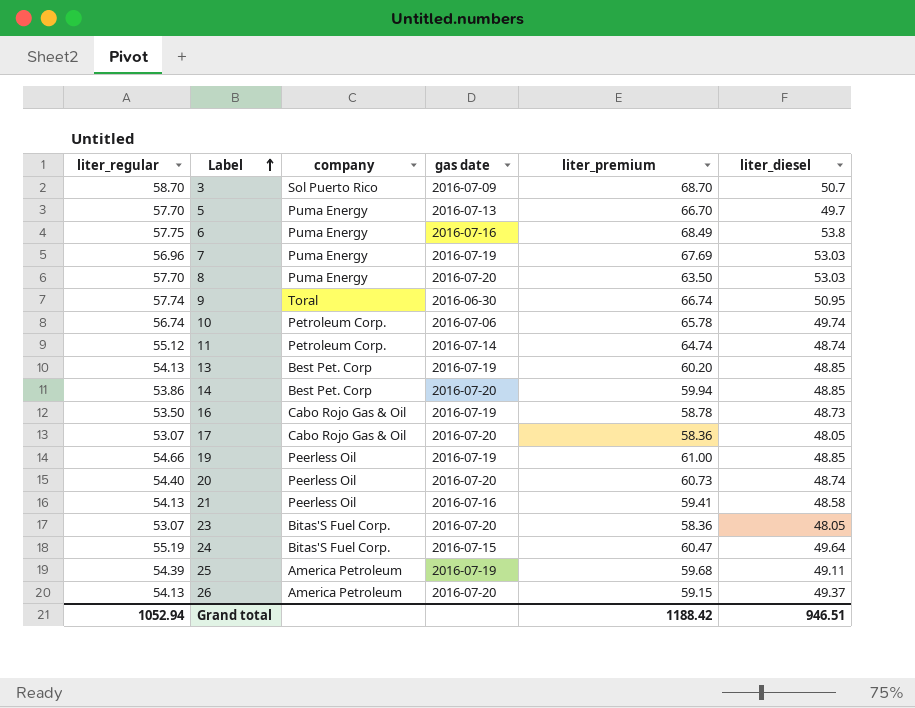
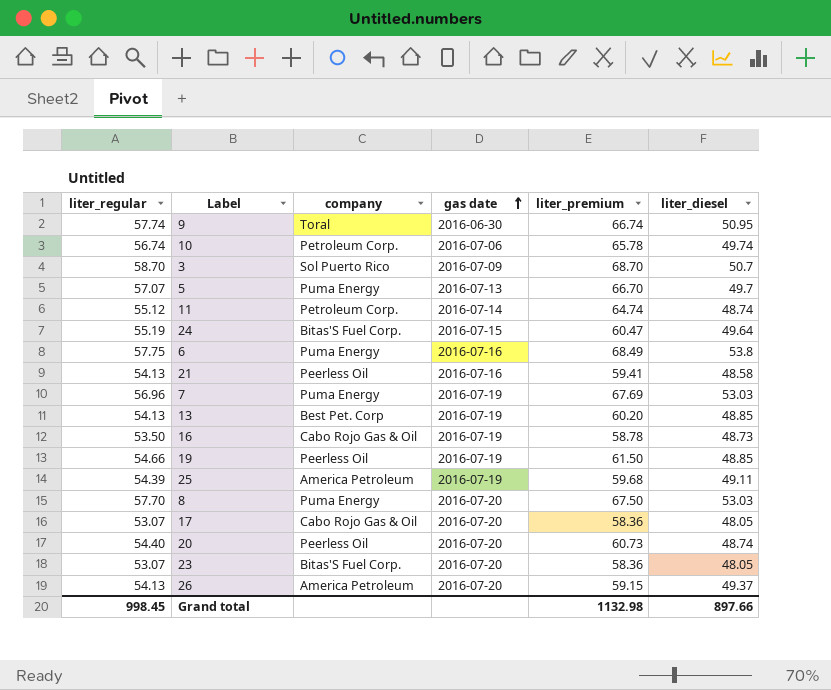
row order: Label ascending -> gas date ascending
row 14: 53.86 | Best Pet. Corp | 2016-07-20 | 59.94 | 48.85 -> none
5 | liter_regular: 57.70 -> 57.07
19 | liter_premium: 61.00 -> 61.50
8 | liter_premium: 63.50 -> 67.50
Grand total | liter_regular: 1052.94 -> 998.45
Grand total | liter_premium: 1188.42 -> 1132.98
Grand total | liter_diesel: 946.51 -> 897.66

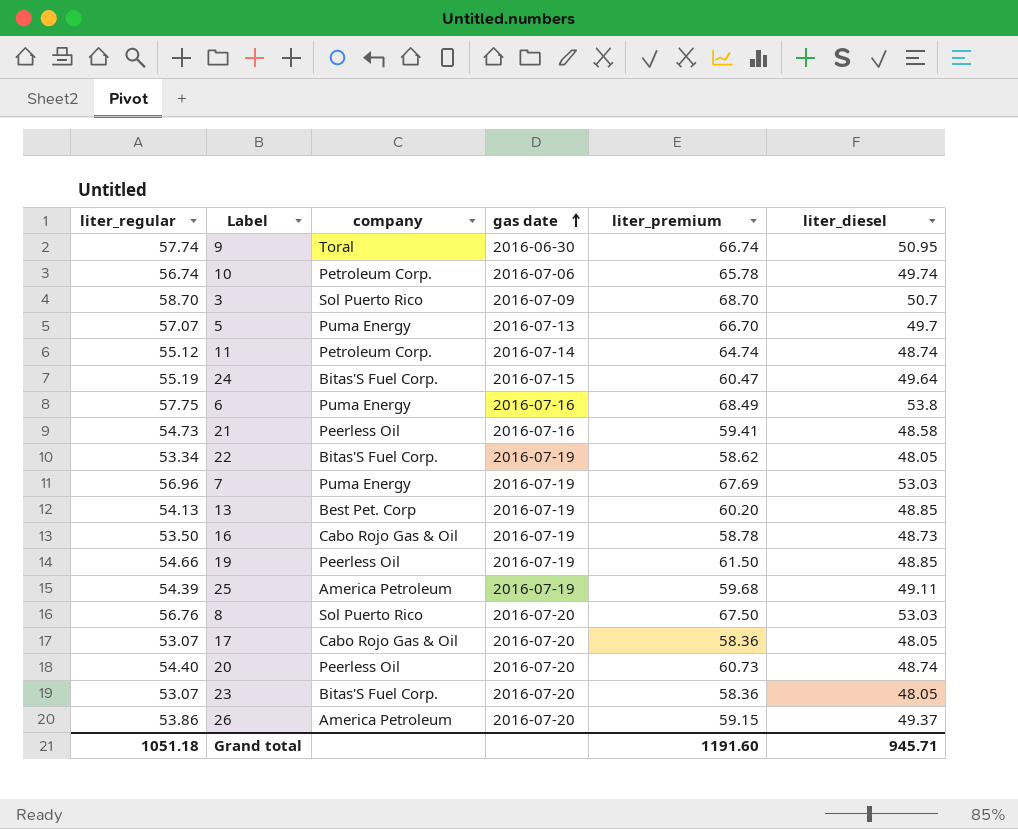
21 | liter_regular: 54.13 -> 54.73
row 22: none -> 53.34 | Bitas'S Fuel Corp. | 2016-07-19 | 58.62 | 48.05
8 | liter_regular: 57.70 -> 56.76
8 | company: Puma Energy -> Sol Puerto Rico
26 | liter_regular: 54.13 -> 53.86
Grand total | liter_regular: 998.45 -> 1051.18
Grand total | liter_premium: 1132.98 -> 1191.60
Grand total | liter_diesel: 897.66 -> 945.71

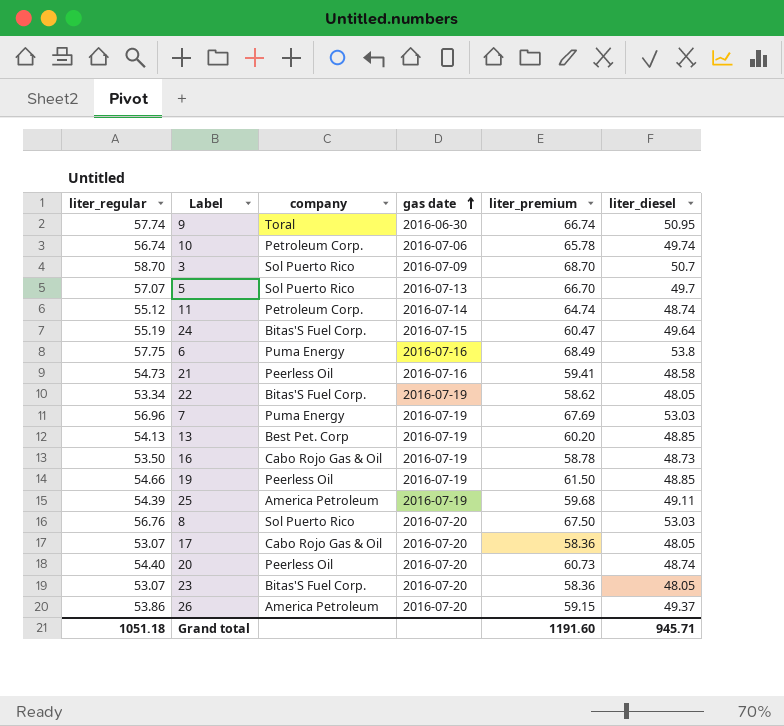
5 | company: Puma Energy -> Sol Puerto Rico

